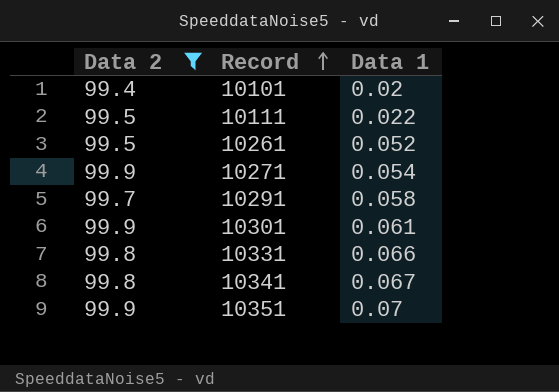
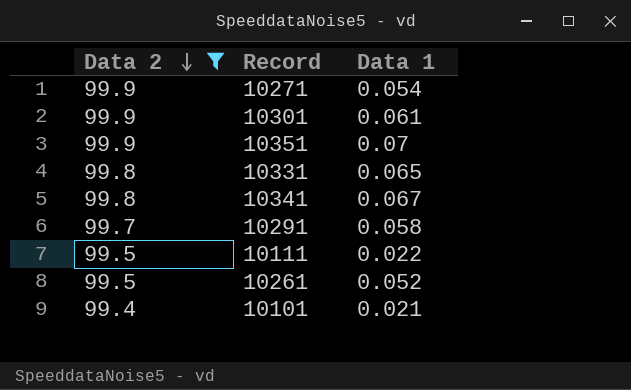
row order: Record ascending -> Data 2 descending
10331 | Data 1: 0.066 -> 0.065
10101 | Data 1: 0.02 -> 0.021

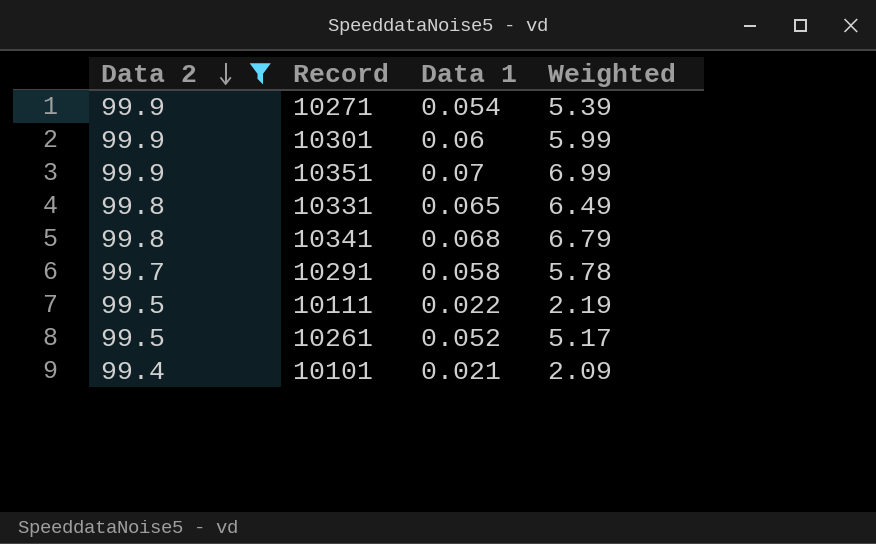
column Weighted | formula: none -> [Data 2] * [Data 1]
10301 | Data 1: 0.061 -> 0.06
10341 | Data 1: 0.067 -> 0.068

